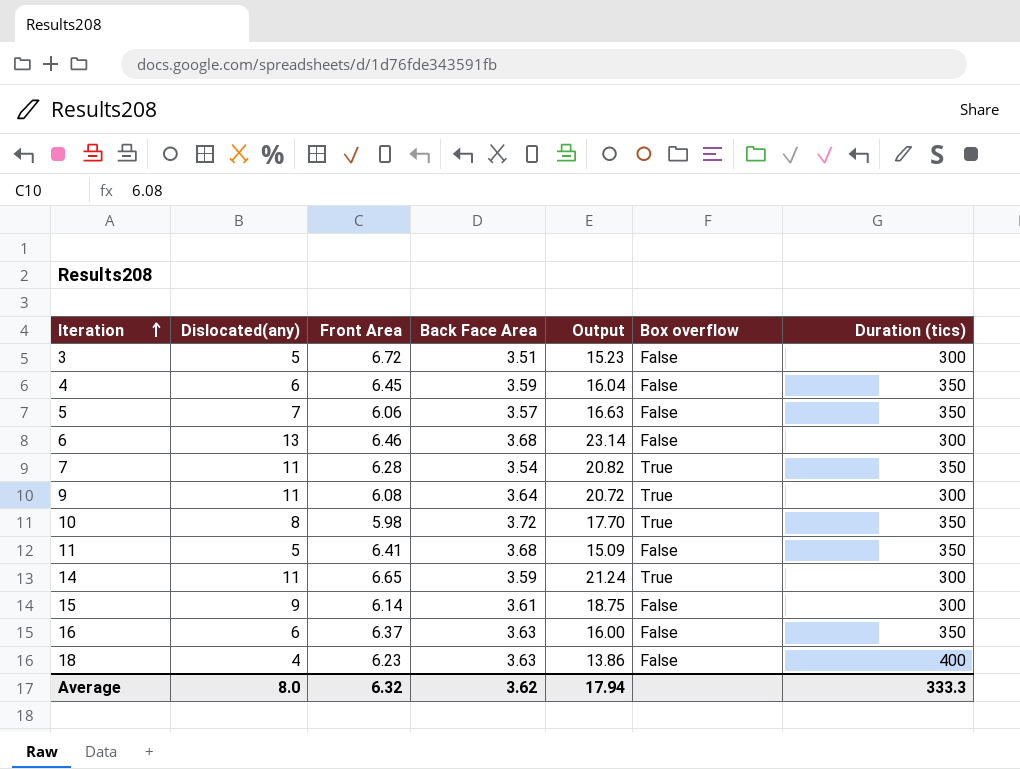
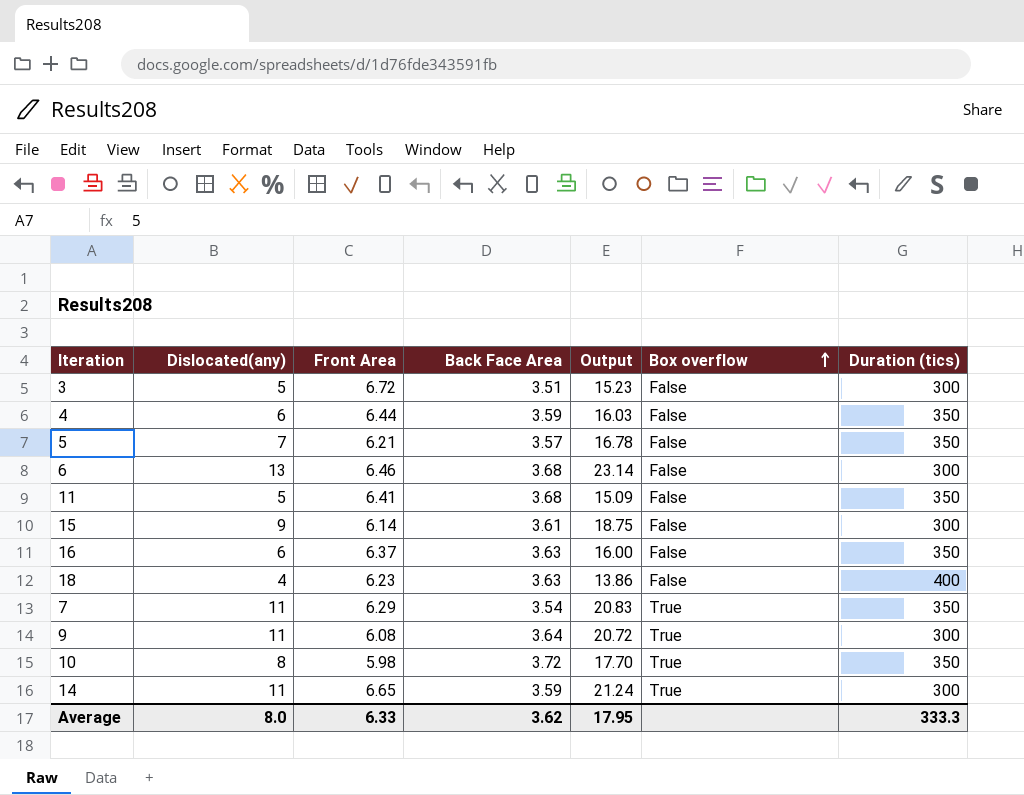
row order: Iteration ascending -> Box overflow ascending
4 | Front Area: 6.45 -> 6.44
4 | Output: 16.04 -> 16.03
5 | Front Area: 6.06 -> 6.21
5 | Output: 16.63 -> 16.78
7 | Front Area: 6.28 -> 6.29
7 | Output: 20.82 -> 20.83
Average | Front Area: 6.32 -> 6.33
Average | Output: 17.94 -> 17.95

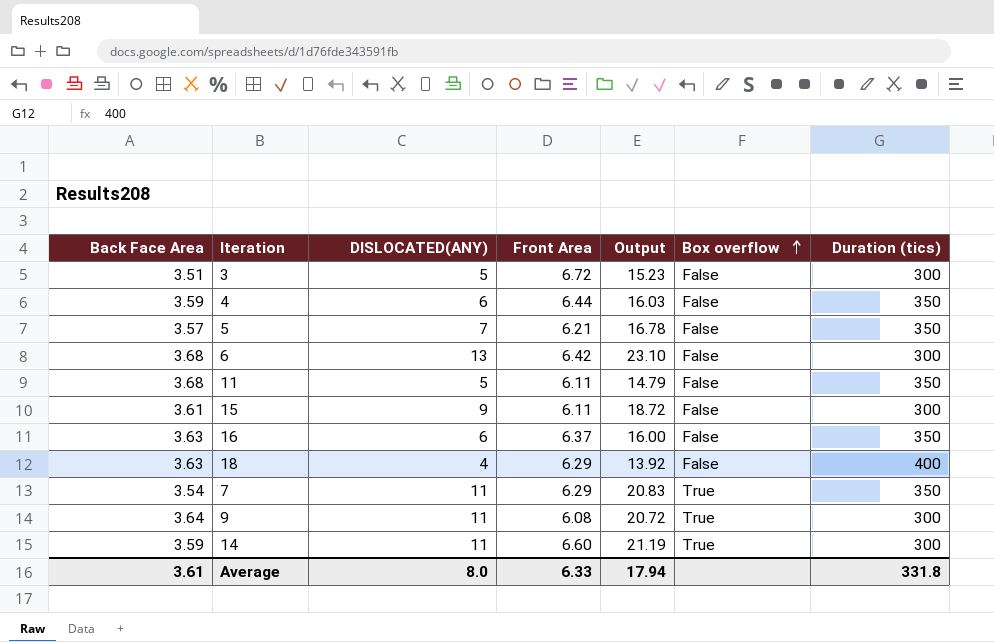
column Back Face Area | position: 4 -> 1
column name: Dislocated(any) -> DISLOCATED(ANY)
row 10: 8 | 5.98 | 3.72 | 17.70 | True | 350 -> none
6 | Front Area: 6.46 -> 6.42
6 | Output: 23.14 -> 23.10
11 | Front Area: 6.41 -> 6.11
11 | Output: 15.09 -> 14.79
15 | Front Area: 6.14 -> 6.11
15 | Output: 18.75 -> 18.72
18 | Front Area: 6.23 -> 6.29
18 | Output: 13.86 -> 13.92
14 | Front Area: 6.65 -> 6.60
14 | Output: 21.24 -> 21.19
Average | Back Face Area: 3.62 -> 3.61
Average | Output: 17.95 -> 17.94
Average | Duration (tics): 333.3 -> 331.8

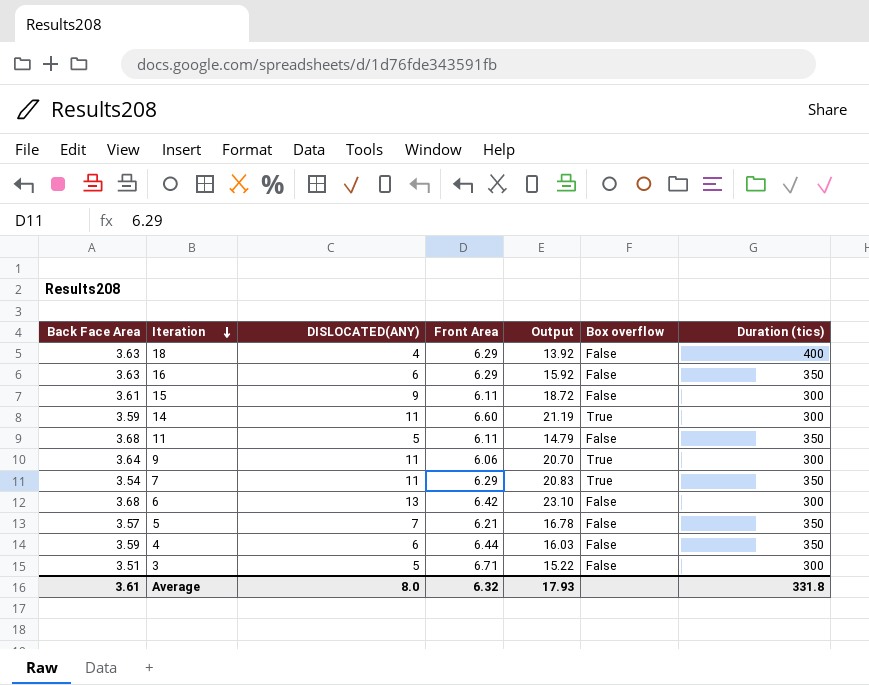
row order: Box overflow ascending -> Iteration descending
16 | Front Area: 6.37 -> 6.29
16 | Output: 16.00 -> 15.92
9 | Front Area: 6.08 -> 6.06
9 | Output: 20.72 -> 20.70
3 | Front Area: 6.72 -> 6.71
3 | Output: 15.23 -> 15.22
Average | Front Area: 6.33 -> 6.32
Average | Output: 17.94 -> 17.93

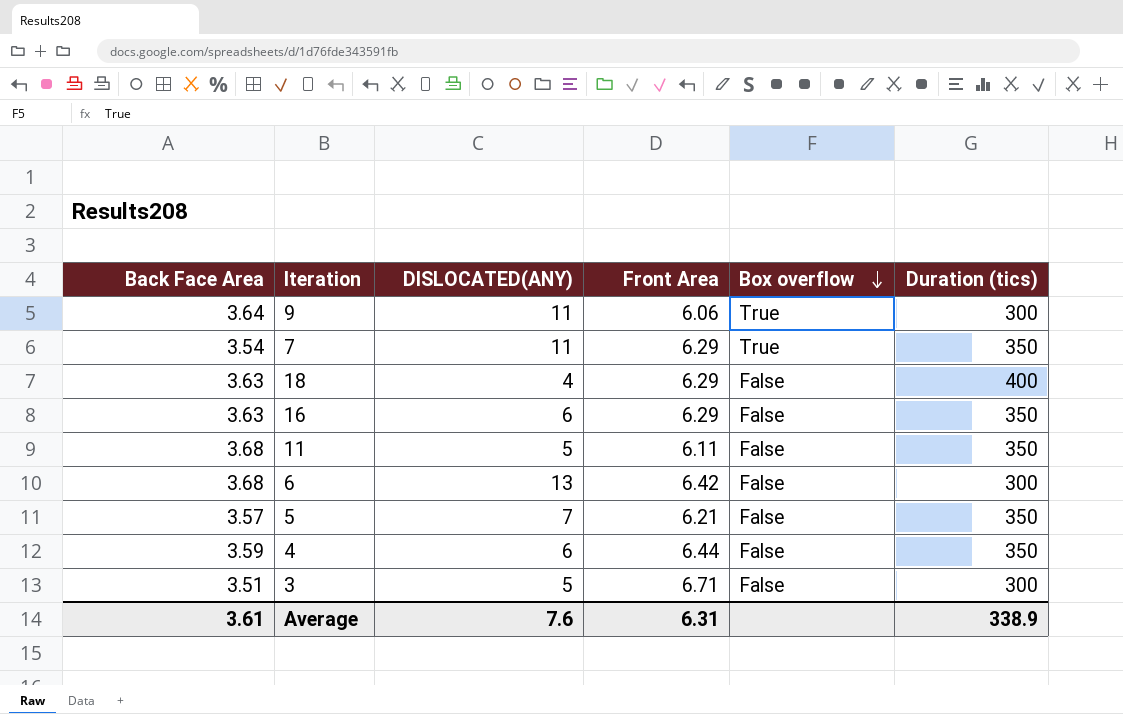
row order: Iteration descending -> Box overflow descending
column Output | formula: [Back Face Area] + [DISLOCATED(ANY)] + [Front Area] -> none
row 15: 3.61 | 9 | 6.11 | 18.72 | False | 300 -> none
row 14: 3.59 | 11 | 6.60 | 21.19 | True | 300 -> none
Average | DISLOCATED(ANY): 8.0 -> 7.6
Average | Front Area: 6.32 -> 6.31
Average | Duration (tics): 331.8 -> 338.9

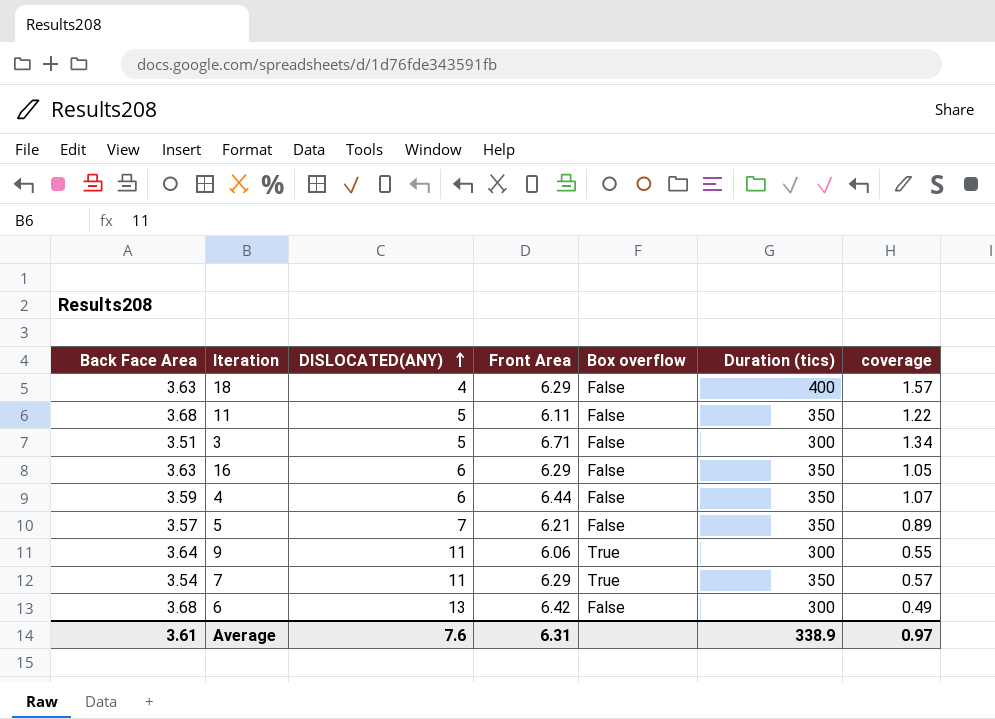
row order: Box overflow descending -> DISLOCATED(ANY) ascending
column coverage | formula: none -> [Front Area] / [DISLOCATED(ANY)]

